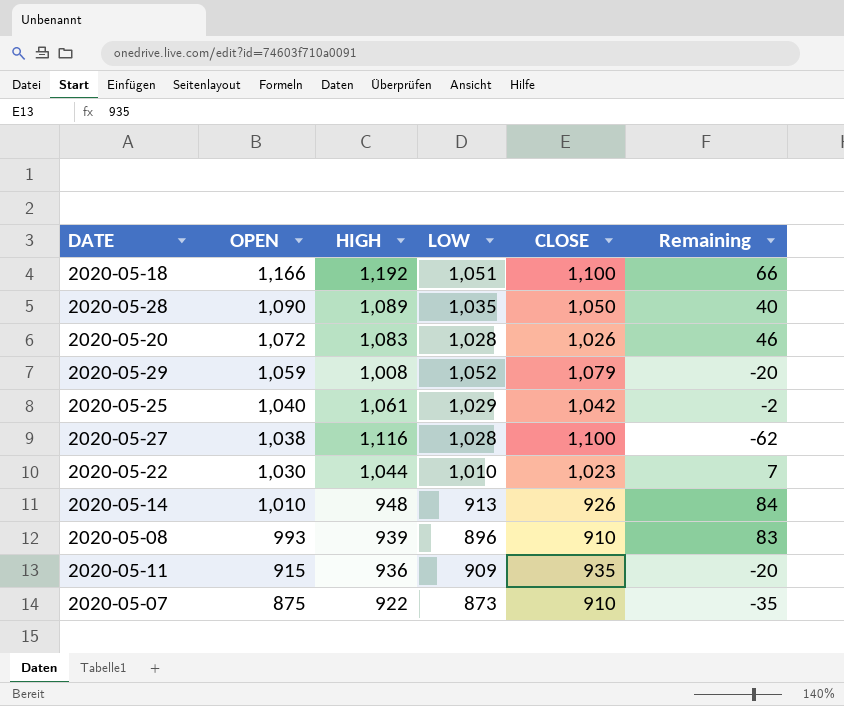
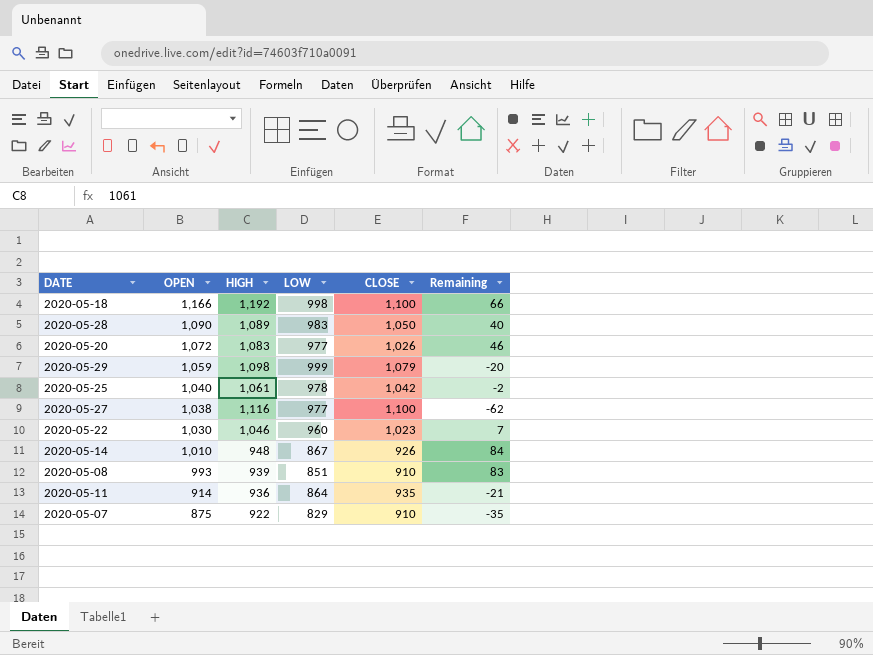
2020-05-18 | LOW: 1,051 -> 998
2020-05-28 | LOW: 1,035 -> 983
2020-05-20 | LOW: 1,028 -> 977
2020-05-29 | HIGH: 1,008 -> 1,098
2020-05-29 | LOW: 1,052 -> 999
2020-05-25 | LOW: 1,029 -> 978
2020-05-27 | LOW: 1,028 -> 977
2020-05-22 | HIGH: 1,044 -> 1,046
2020-05-22 | LOW: 1,010 -> 960
2020-05-14 | LOW: 913 -> 867
2020-05-08 | LOW: 896 -> 851
2020-05-11 | OPEN: 915 -> 914
2020-05-11 | LOW: 909 -> 864
2020-05-11 | Remaining: -20 -> -21
2020-05-07 | LOW: 873 -> 829

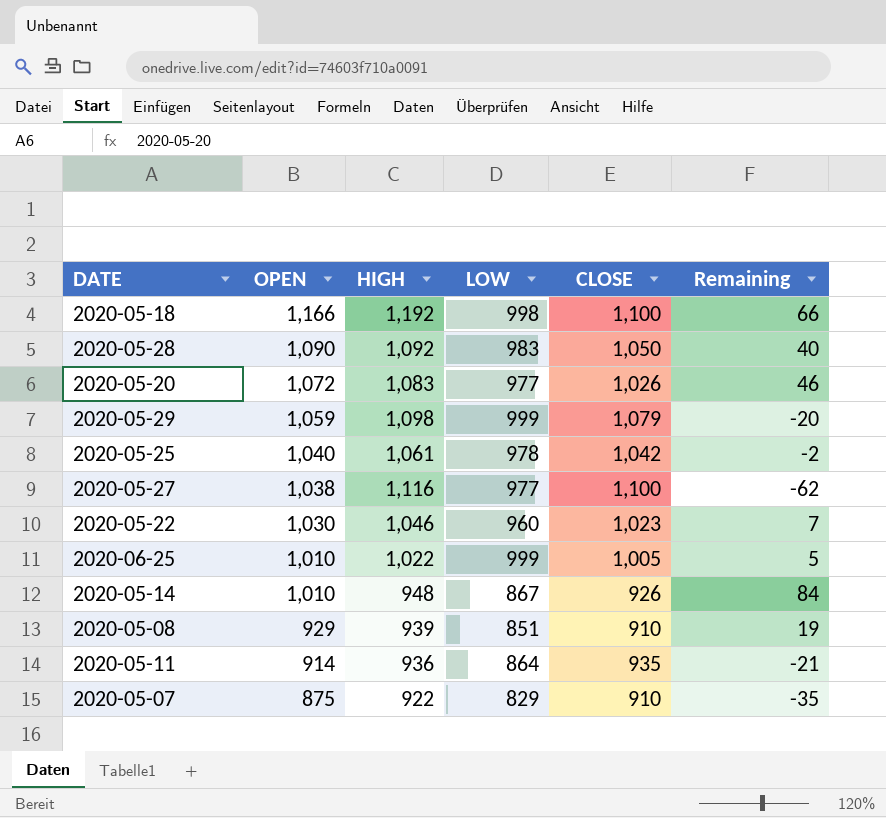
2020-05-28 | HIGH: 1,089 -> 1,092
row 2020-06-25: none -> 1,010 | 1,022 | 999 | 1,005 | 5
2020-05-08 | OPEN: 993 -> 929
2020-05-08 | Remaining: 83 -> 19

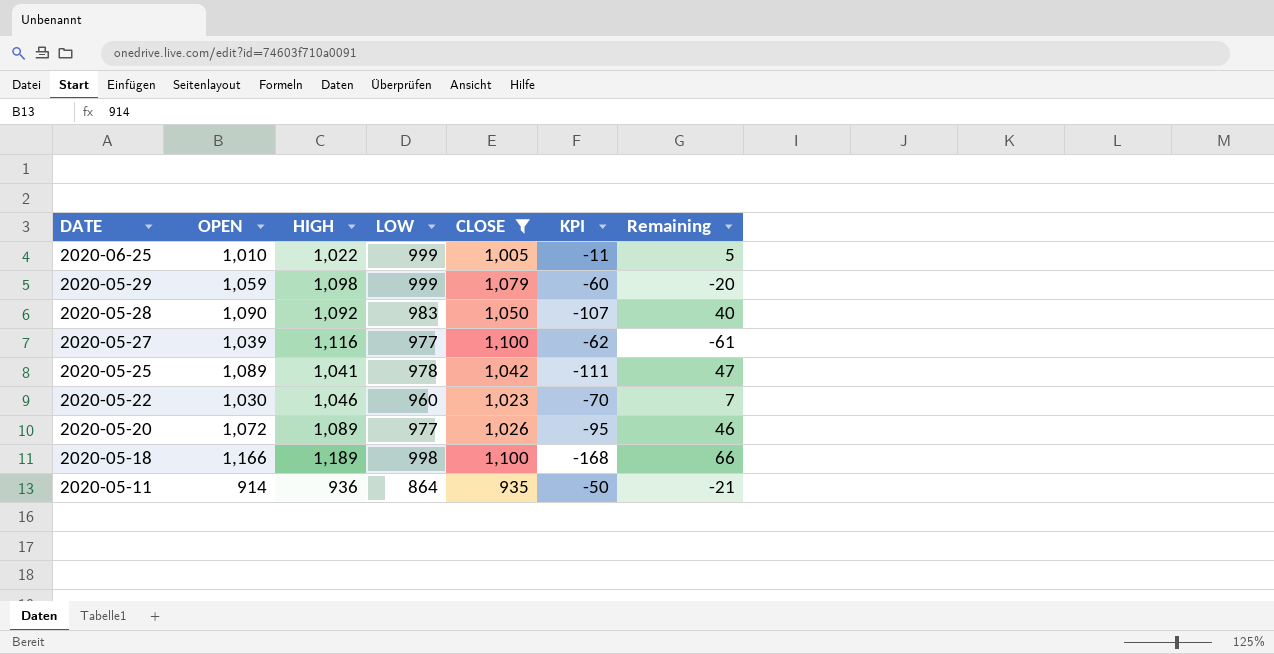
filter: none -> CLOSE >= 935
row order: OPEN descending -> DATE descending
column KPI | formula: none -> [LOW] - [OPEN]
2020-05-27 | OPEN: 1,038 -> 1,039
2020-05-27 | Remaining: -62 -> -61
2020-05-25 | OPEN: 1,040 -> 1,089
2020-05-25 | HIGH: 1,061 -> 1,041
2020-05-25 | Remaining: -2 -> 47
2020-05-20 | HIGH: 1,083 -> 1,089
2020-05-18 | HIGH: 1,192 -> 1,189

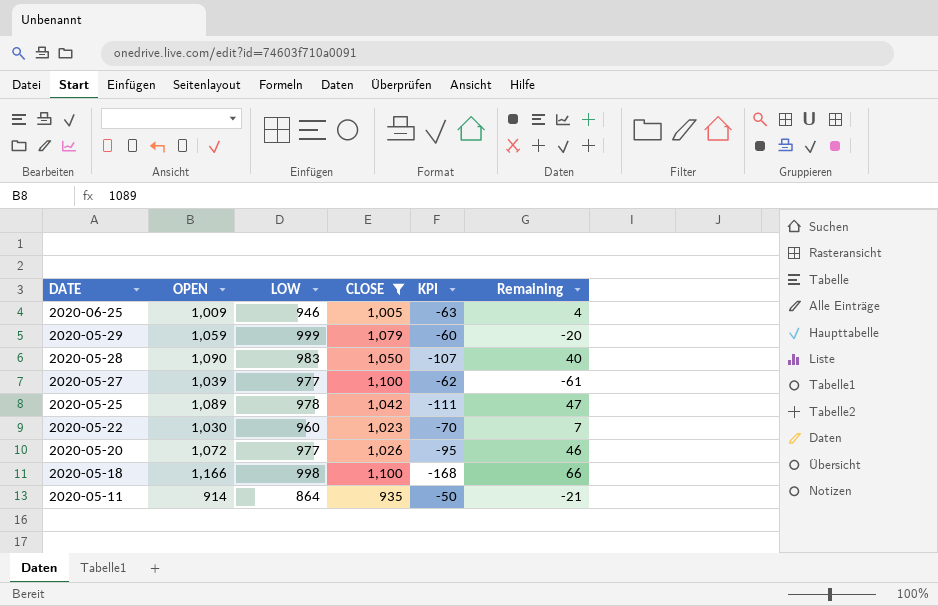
column HIGH | position: 3 -> none
2020-06-25 | OPEN: 1,010 -> 1,009
2020-06-25 | LOW: 999 -> 946
2020-06-25 | KPI: -11 -> -63
2020-06-25 | Remaining: 5 -> 4

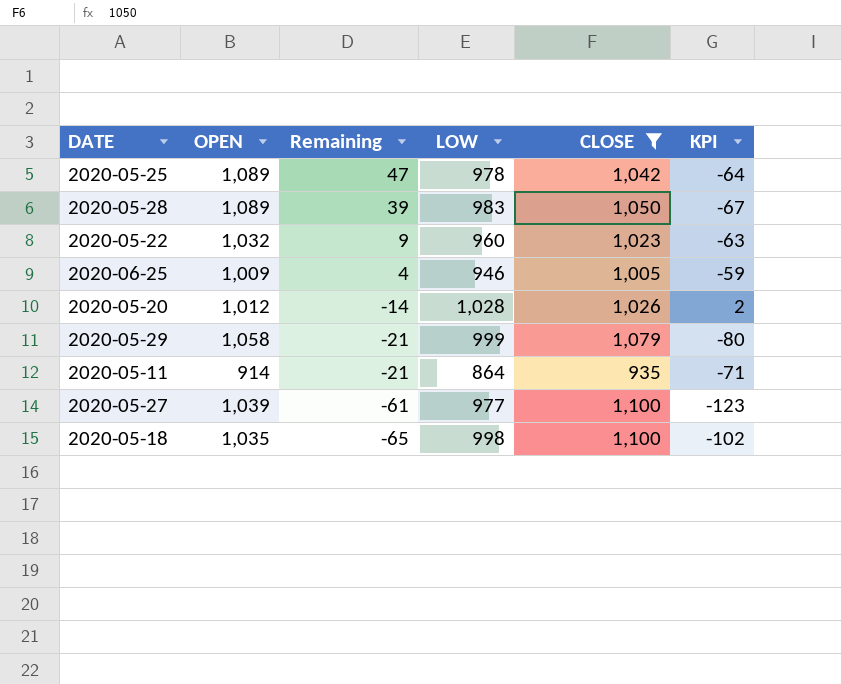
row order: DATE descending -> Remaining descending
column Remaining | position: 6 -> 3
column KPI | formula: [LOW] - [OPEN] -> [LOW] - [CLOSE]
2020-05-28 | OPEN: 1,090 -> 1,089
2020-05-28 | Remaining: 40 -> 39
2020-05-22 | OPEN: 1,030 -> 1,032
2020-05-22 | Remaining: 7 -> 9
2020-05-20 | OPEN: 1,072 -> 1,012
2020-05-20 | Remaining: 46 -> -14
2020-05-20 | LOW: 977 -> 1,028
2020-05-29 | OPEN: 1,059 -> 1,058
2020-05-29 | Remaining: -20 -> -21
2020-05-18 | OPEN: 1,166 -> 1,035
2020-05-18 | Remaining: 66 -> -65

